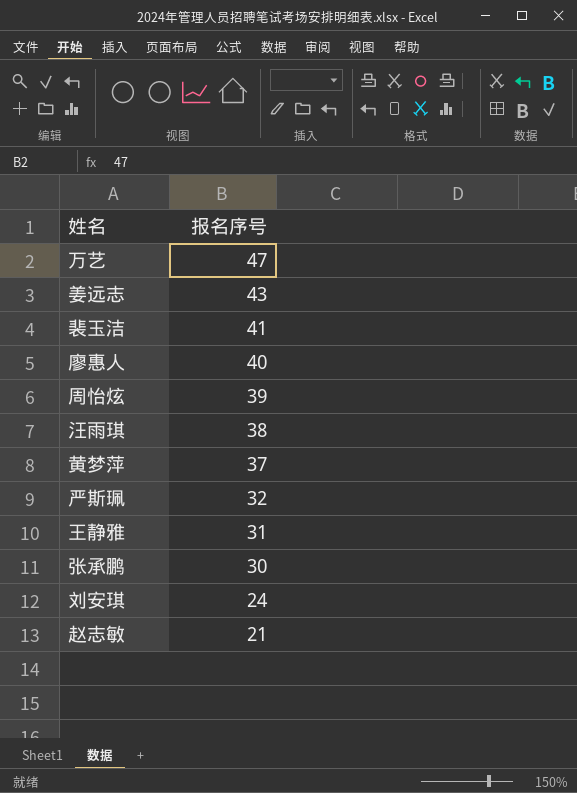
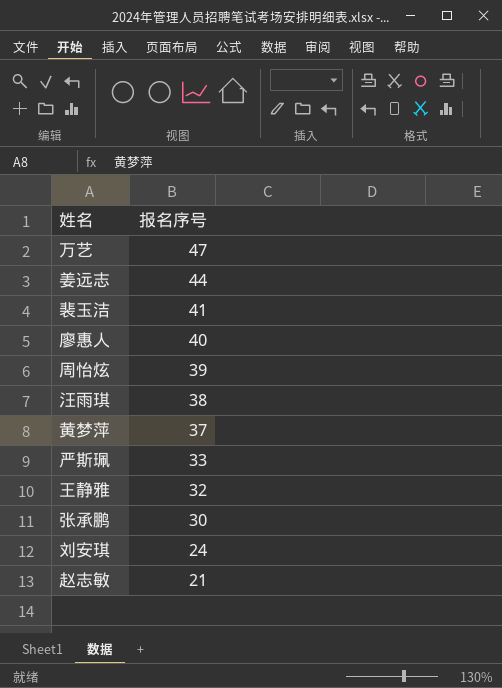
姜远志 | 报名序号: 43 -> 44
严斯珮 | 报名序号: 32 -> 33
王静雅 | 报名序号: 31 -> 32

